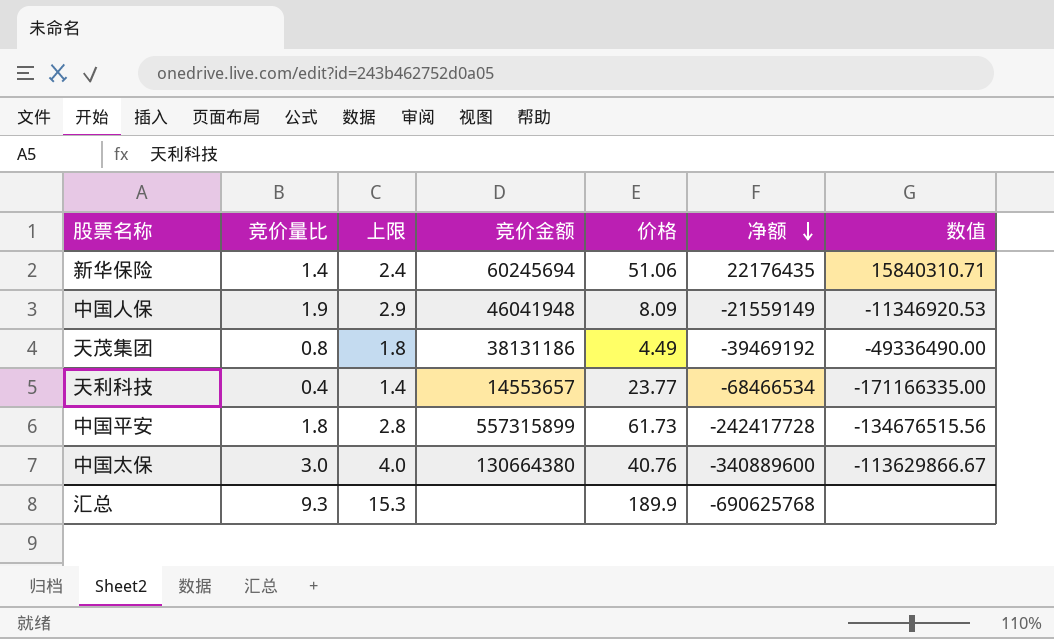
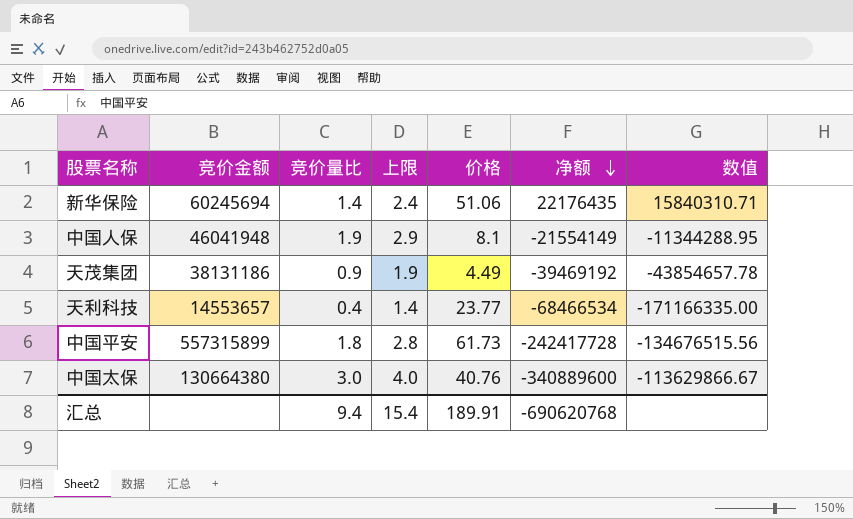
column 竞价金额 | position: 4 -> 2
中国人保 | 价格: 8.09 -> 8.1
中国人保 | 净额: -21559149 -> -21554149
中国人保 | 数值: -11346920.53 -> -11344288.95
天茂集团 | 竞价量比: 0.8 -> 0.9
天茂集团 | 上限: 1.8 -> 1.9
天茂集团 | 数值: -49336490.00 -> -43854657.78
汇总 | 竞价量比: 9.3 -> 9.4
汇总 | 上限: 15.3 -> 15.4
汇总 | 价格: 189.9 -> 189.91
汇总 | 净额: -690625768 -> -690620768

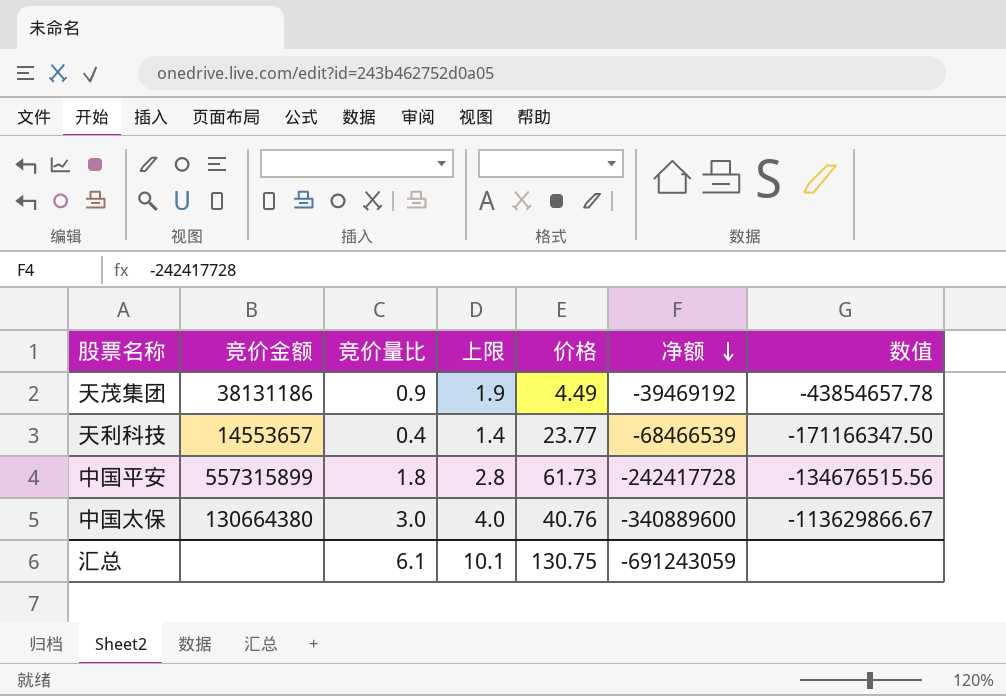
row 新华保险: 60245694 | 1.4 | 2.4 | 51.06 | 22176435 | 15840310.71 -> none
row 中国人保: 46041948 | 1.9 | 2.9 | 8.1 | -21554149 | -11344288.95 -> none
天利科技 | 净额: -68466534 -> -68466539
天利科技 | 数值: -171166335.00 -> -171166347.50
汇总 | 竞价量比: 9.4 -> 6.1
汇总 | 上限: 15.4 -> 10.1
汇总 | 价格: 189.91 -> 130.75
汇总 | 净额: -690620768 -> -691243059

